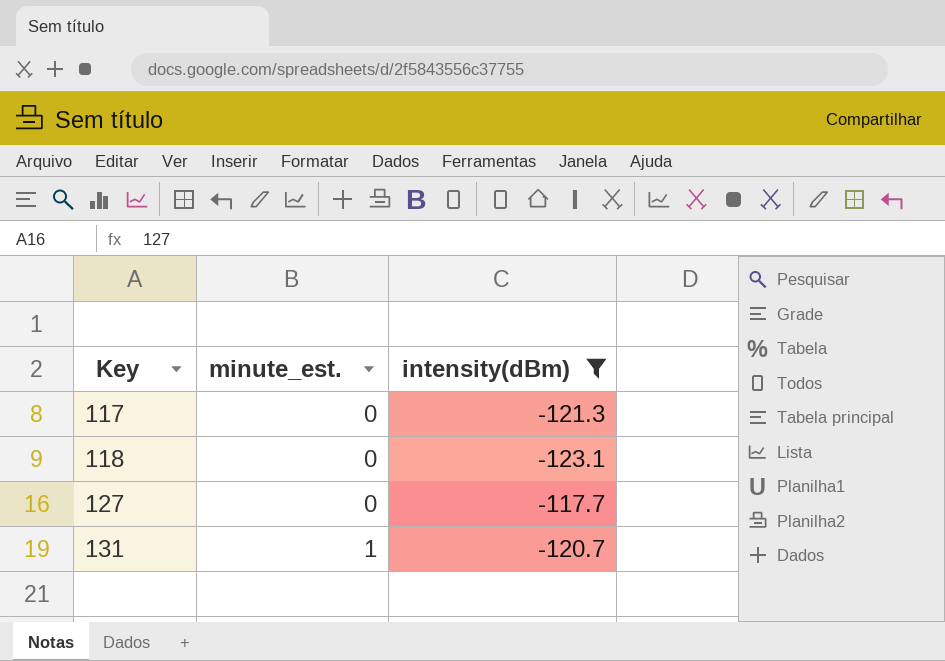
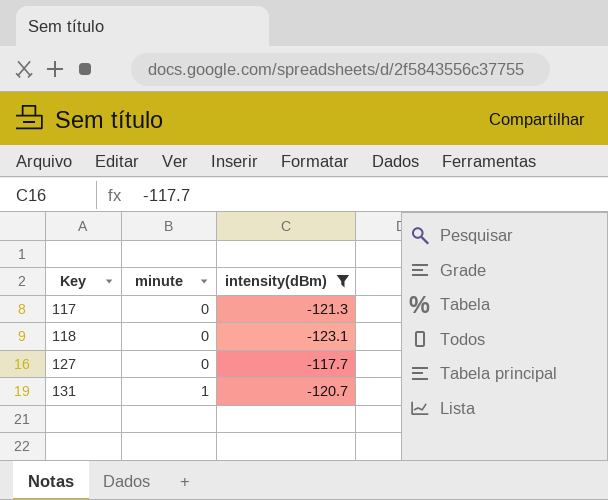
column name: minute_est. -> minute

